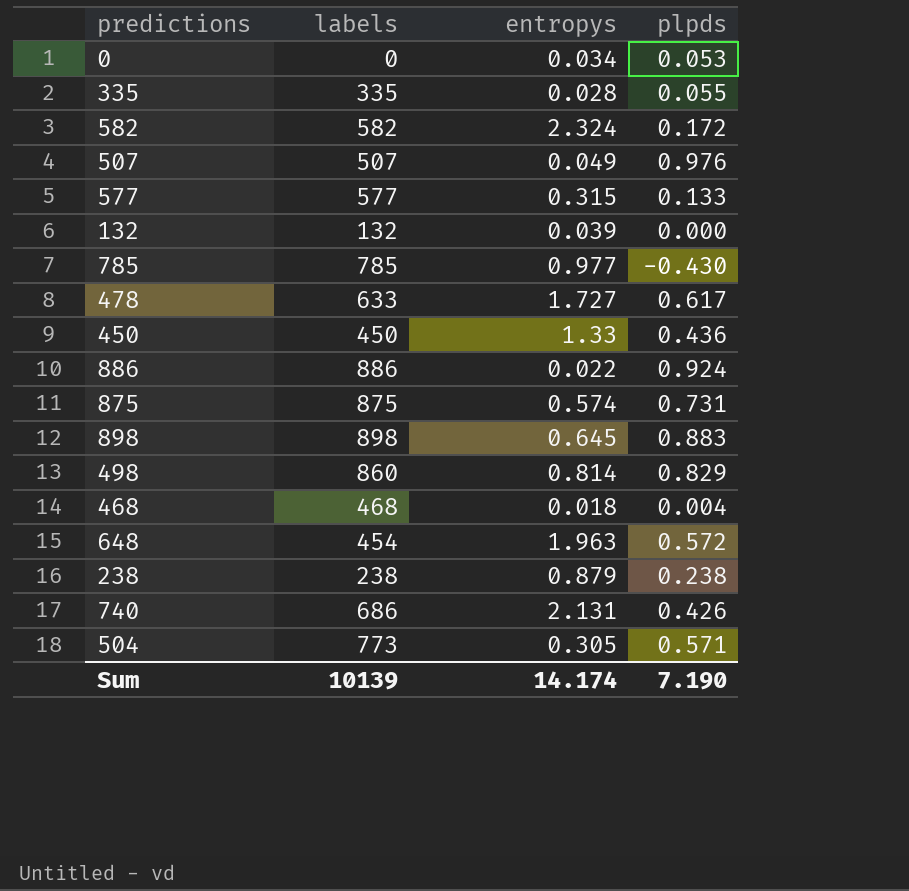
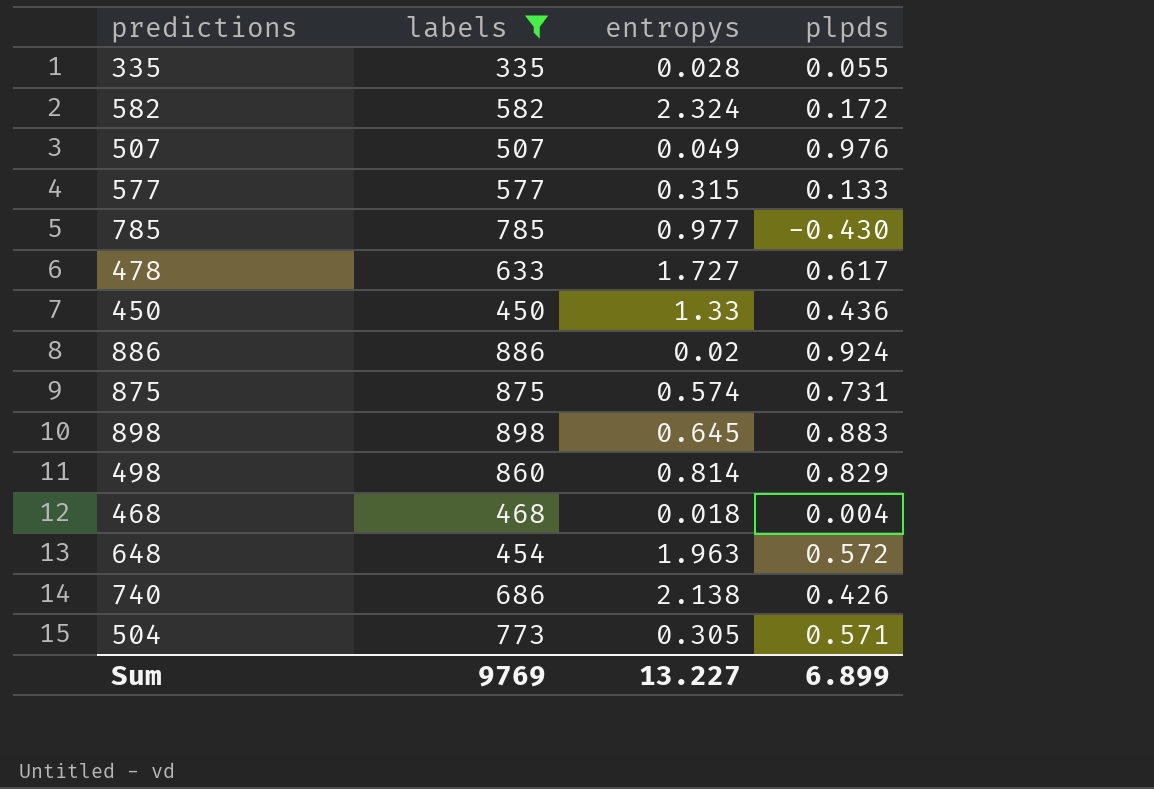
filter: none -> labels >= 335
886 | entropys: 0.022 -> 0.02
740 | entropys: 2.131 -> 2.138
Sum | labels: 10139 -> 9769
Sum | entropys: 14.174 -> 13.227
Sum | plpds: 7.190 -> 6.899

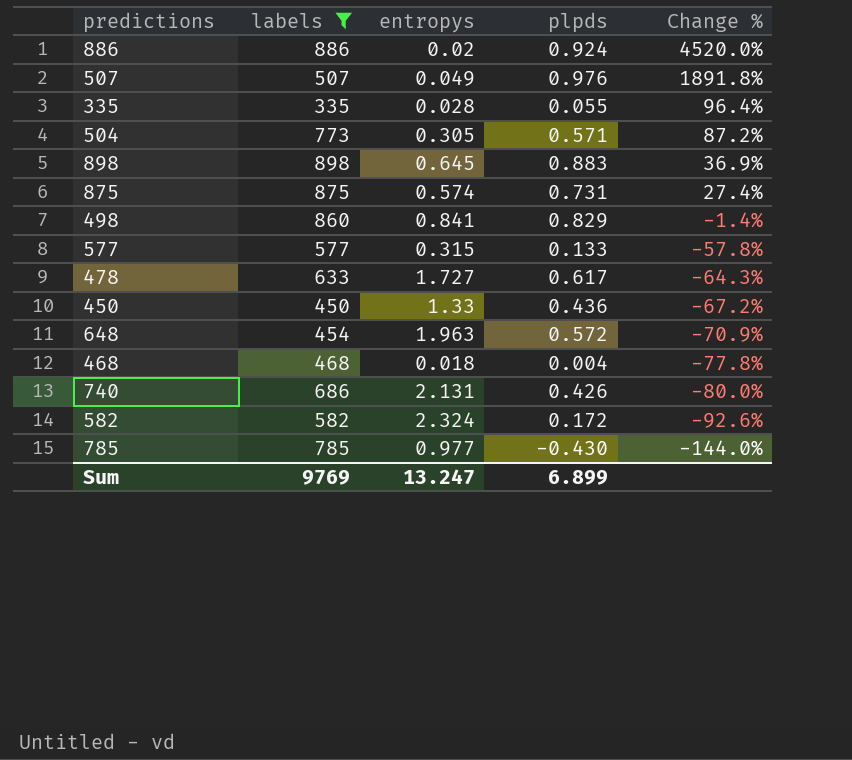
row order: none -> Change % descending
column Change % | formula: none -> ([plpds] - [entropys]) / [entropys]
498 | entropys: 0.814 -> 0.841
740 | entropys: 2.138 -> 2.131
Sum | entropys: 13.227 -> 13.247

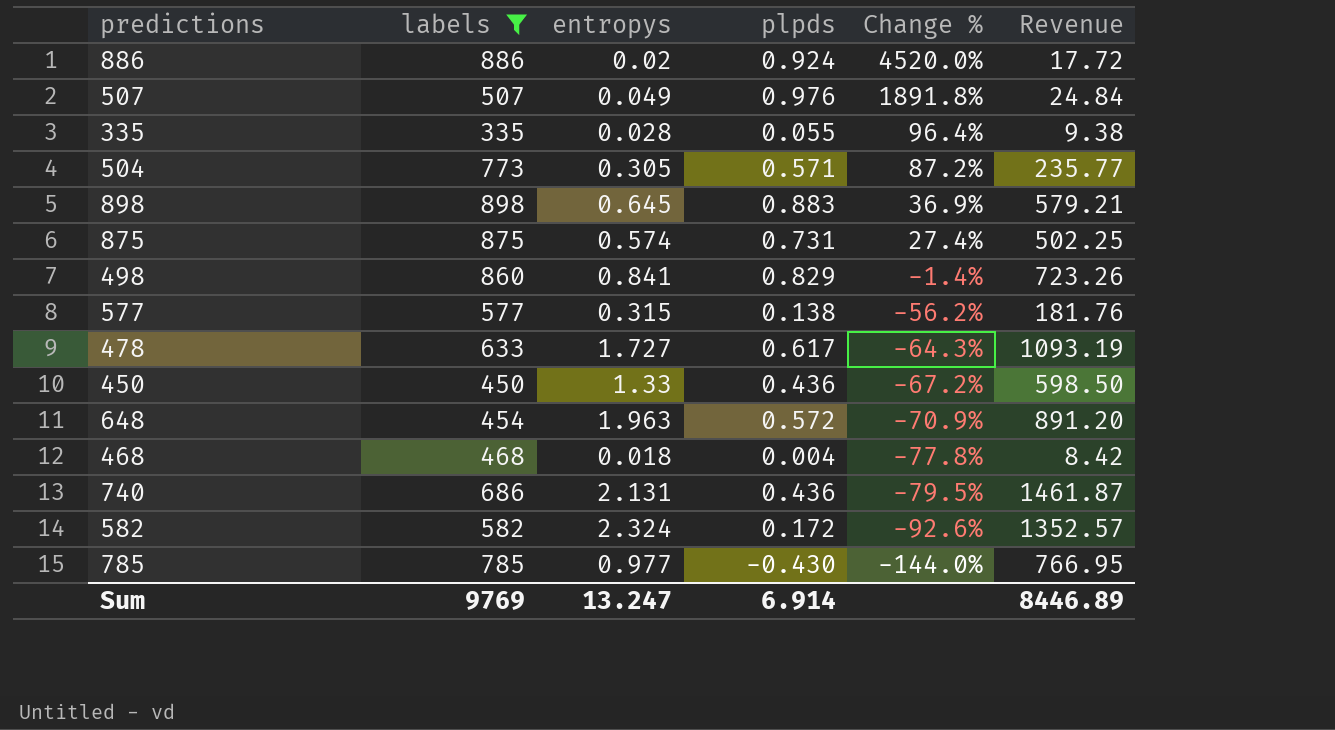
column Revenue | formula: none -> [labels] * [entropys]
577 | plpds: 0.133 -> 0.138
577 | Change %: -57.8% -> -56.2%
740 | plpds: 0.426 -> 0.436
740 | Change %: -80.0% -> -79.5%
Sum | plpds: 6.899 -> 6.914

